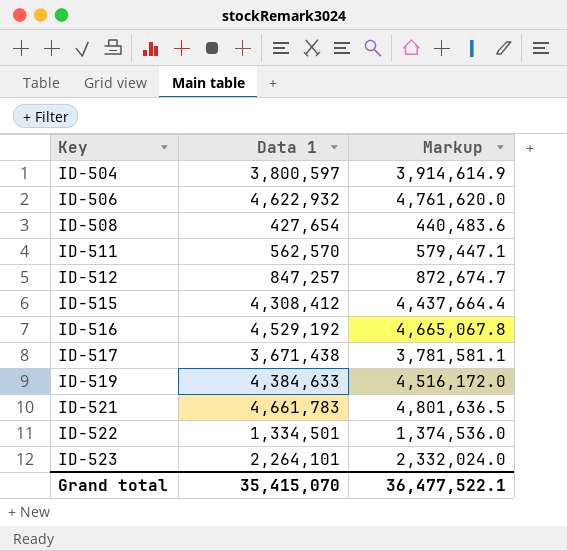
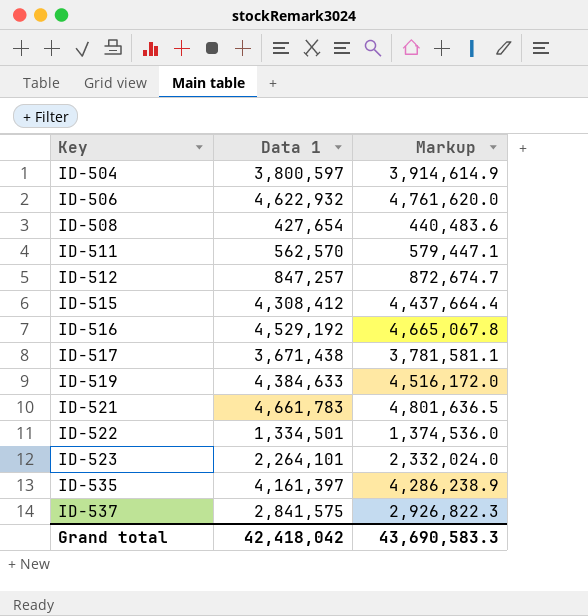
row ID-535: none -> 4,161,397 | 4,286,238.9
row ID-537: none -> 2,841,575 | 2,926,822.3
Grand total | Data 1: 35,415,070 -> 42,418,042
Grand total | Markup: 36,477,522.1 -> 43,690,583.3

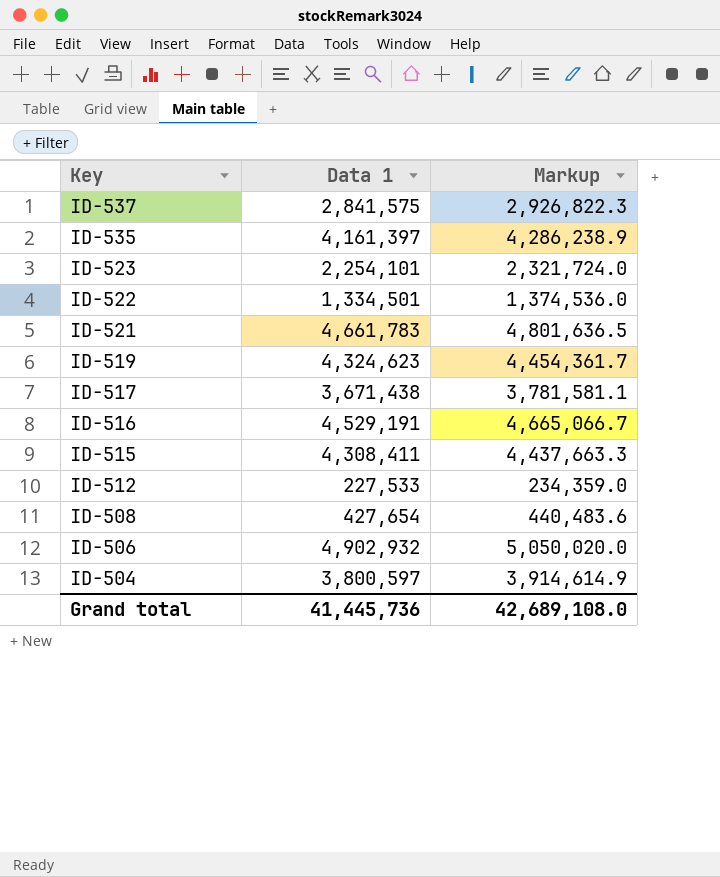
row order: Key ascending -> Key descending
row ID-511: 562,570 | 579,447.1 -> none
ID-523 | Data 1: 2,264,101 -> 2,254,101
ID-523 | Markup: 2,332,024.0 -> 2,321,724.0
ID-519 | Data 1: 4,384,633 -> 4,324,623
ID-519 | Markup: 4,516,172.0 -> 4,454,361.7
ID-516 | Data 1: 4,529,192 -> 4,529,191
ID-516 | Markup: 4,665,067.8 -> 4,665,066.7
ID-515 | Data 1: 4,308,412 -> 4,308,411
ID-515 | Markup: 4,437,664.4 -> 4,437,663.3
ID-512 | Data 1: 847,257 -> 227,533
ID-512 | Markup: 872,674.7 -> 234,359.0
ID-506 | Data 1: 4,622,932 -> 4,902,932
ID-506 | Markup: 4,761,620.0 -> 5,050,020.0
Grand total | Data 1: 42,418,042 -> 41,445,736
Grand total | Markup: 43,690,583.3 -> 42,689,108.0

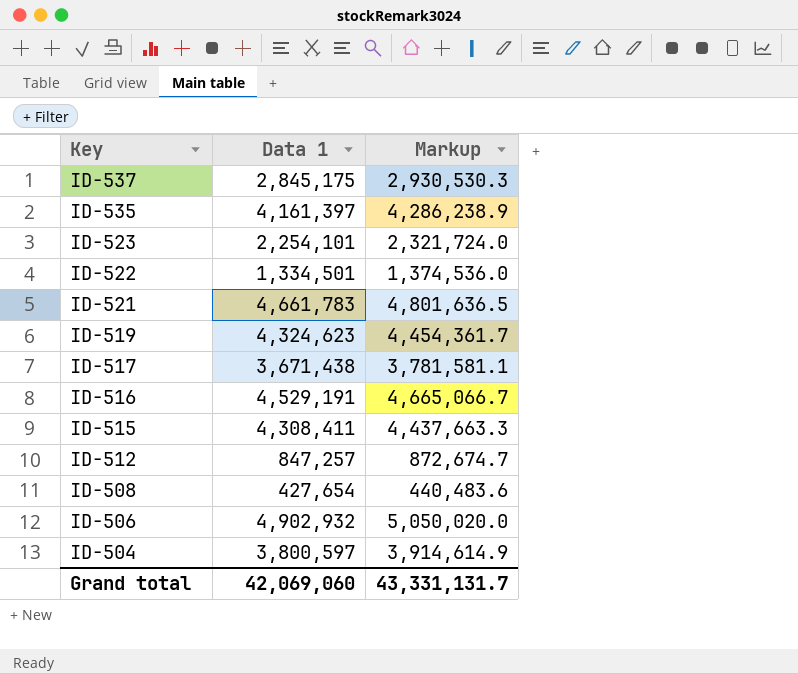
ID-537 | Data 1: 2,841,575 -> 2,845,175
ID-537 | Markup: 2,926,822.3 -> 2,930,530.3
ID-512 | Data 1: 227,533 -> 847,257
ID-512 | Markup: 234,359.0 -> 872,674.7
Grand total | Data 1: 41,445,736 -> 42,069,060
Grand total | Markup: 42,689,108.0 -> 43,331,131.7

